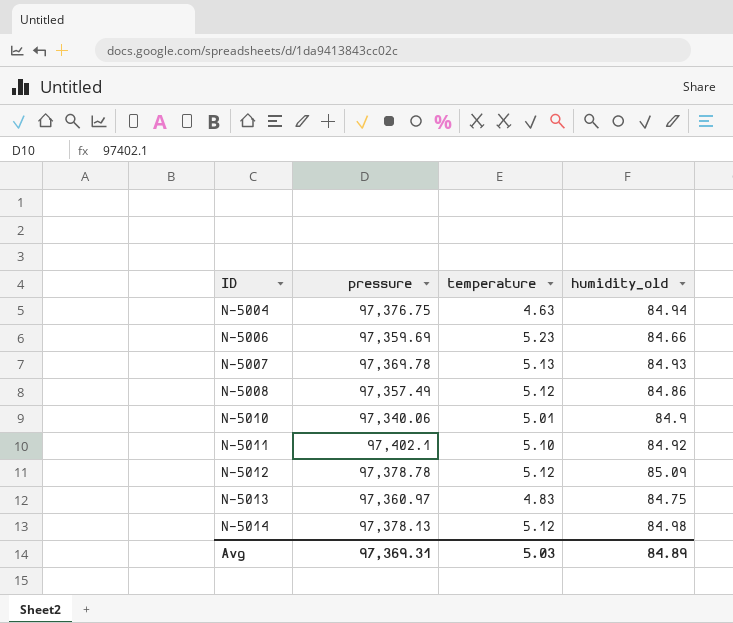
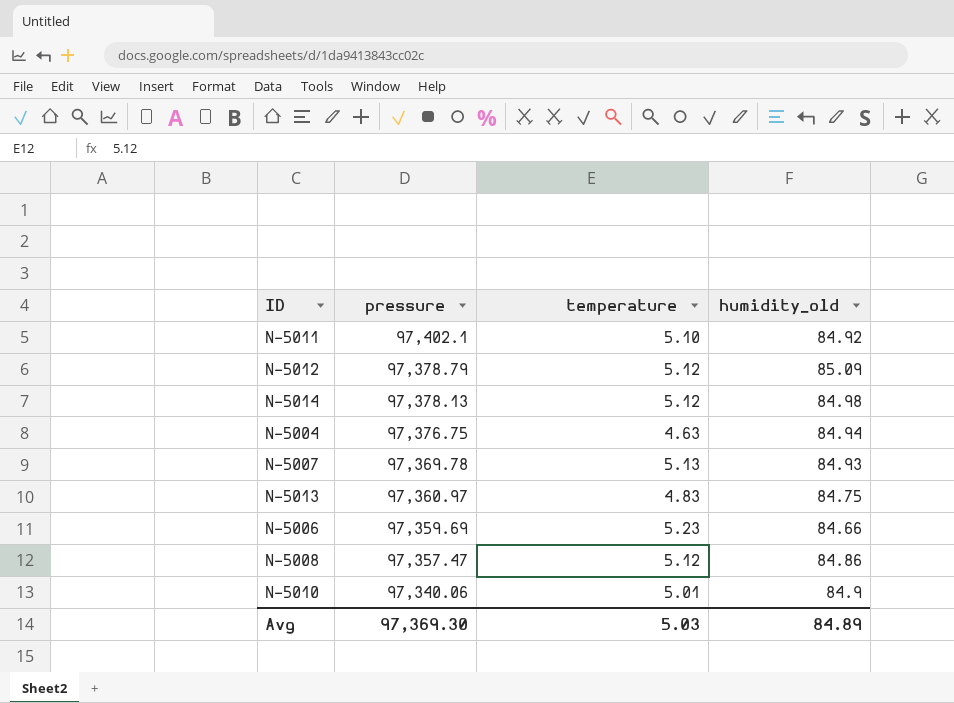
row order: ID ascending -> pressure descending
N-5012 | pressure: 97,378.78 -> 97,378.79
N-5008 | pressure: 97,357.49 -> 97,357.47
Avg | pressure: 97,369.31 -> 97,369.30

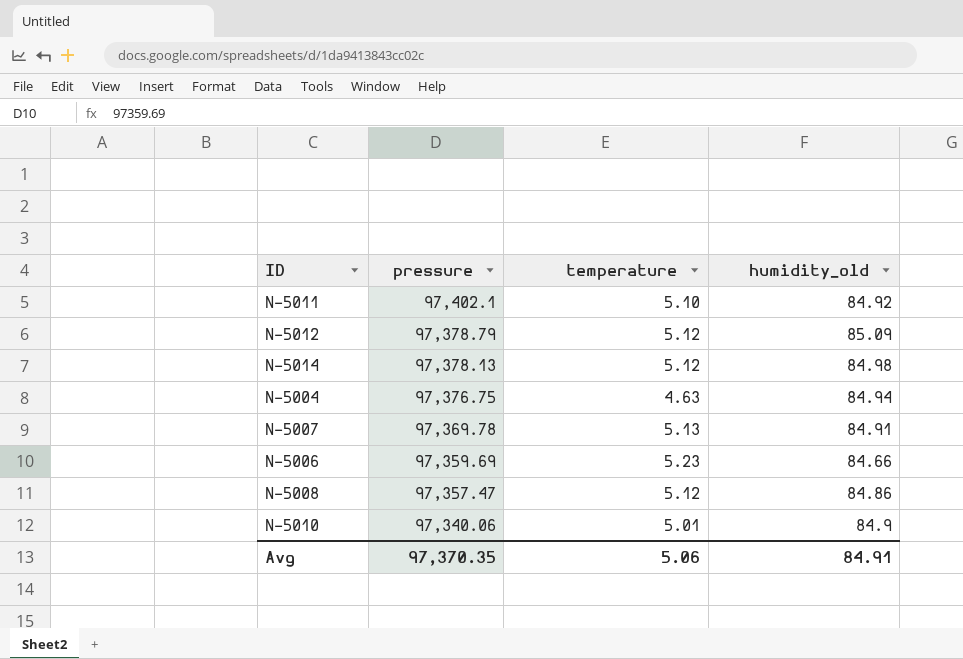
row N-5013: 97,360.97 | 4.83 | 84.75 -> none
N-5007 | humidity_old: 84.93 -> 84.91
Avg | pressure: 97,369.30 -> 97,370.35
Avg | temperature: 5.03 -> 5.06
Avg | humidity_old: 84.89 -> 84.91

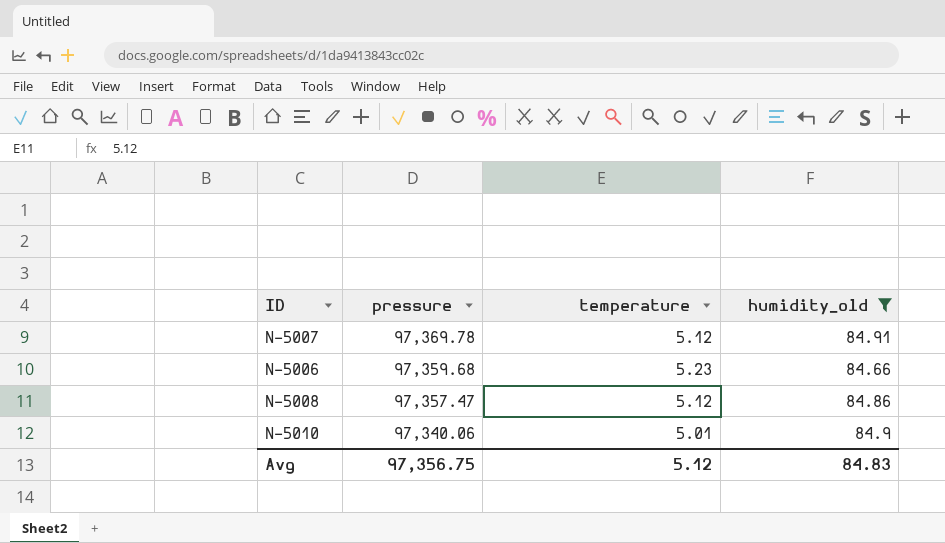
filter: none -> humidity_old <= 84.91
N-5007 | temperature: 5.13 -> 5.12
N-5006 | pressure: 97,359.69 -> 97,359.68
Avg | pressure: 97,370.35 -> 97,356.75
Avg | temperature: 5.06 -> 5.12
Avg | humidity_old: 84.91 -> 84.83

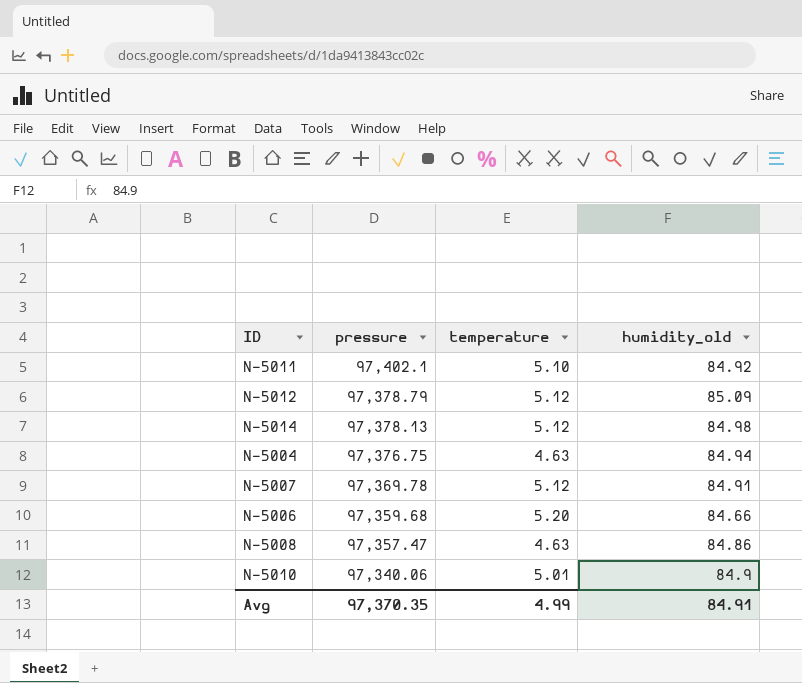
filter: humidity_old <= 84.91 -> none
N-5006 | temperature: 5.23 -> 5.20
N-5008 | temperature: 5.12 -> 4.63
Avg | pressure: 97,356.75 -> 97,370.35
Avg | temperature: 5.12 -> 4.99
Avg | humidity_old: 84.83 -> 84.91

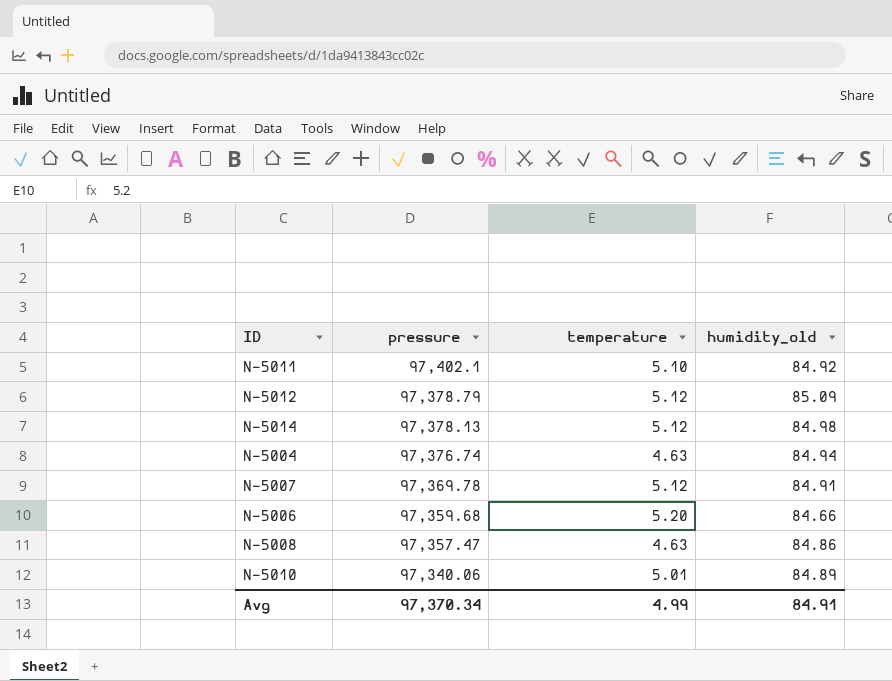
N-5004 | pressure: 97,376.75 -> 97,376.74
N-5010 | humidity_old: 84.9 -> 84.89
Avg | pressure: 97,370.35 -> 97,370.34

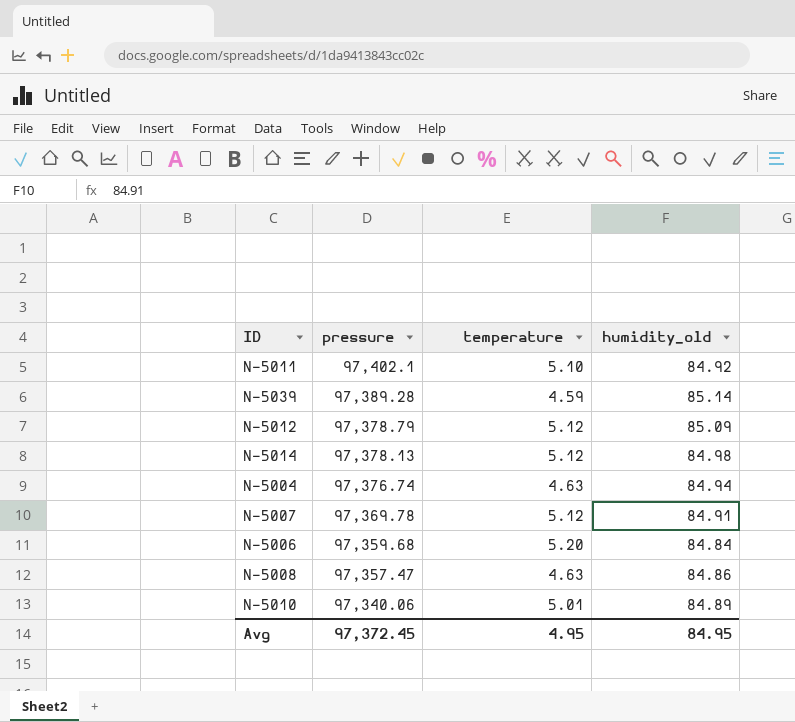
row N-5039: none -> 97,389.28 | 4.59 | 85.14
N-5006 | humidity_old: 84.66 -> 84.84
Avg | pressure: 97,370.34 -> 97,372.45
Avg | temperature: 4.99 -> 4.95
Avg | humidity_old: 84.91 -> 84.95

